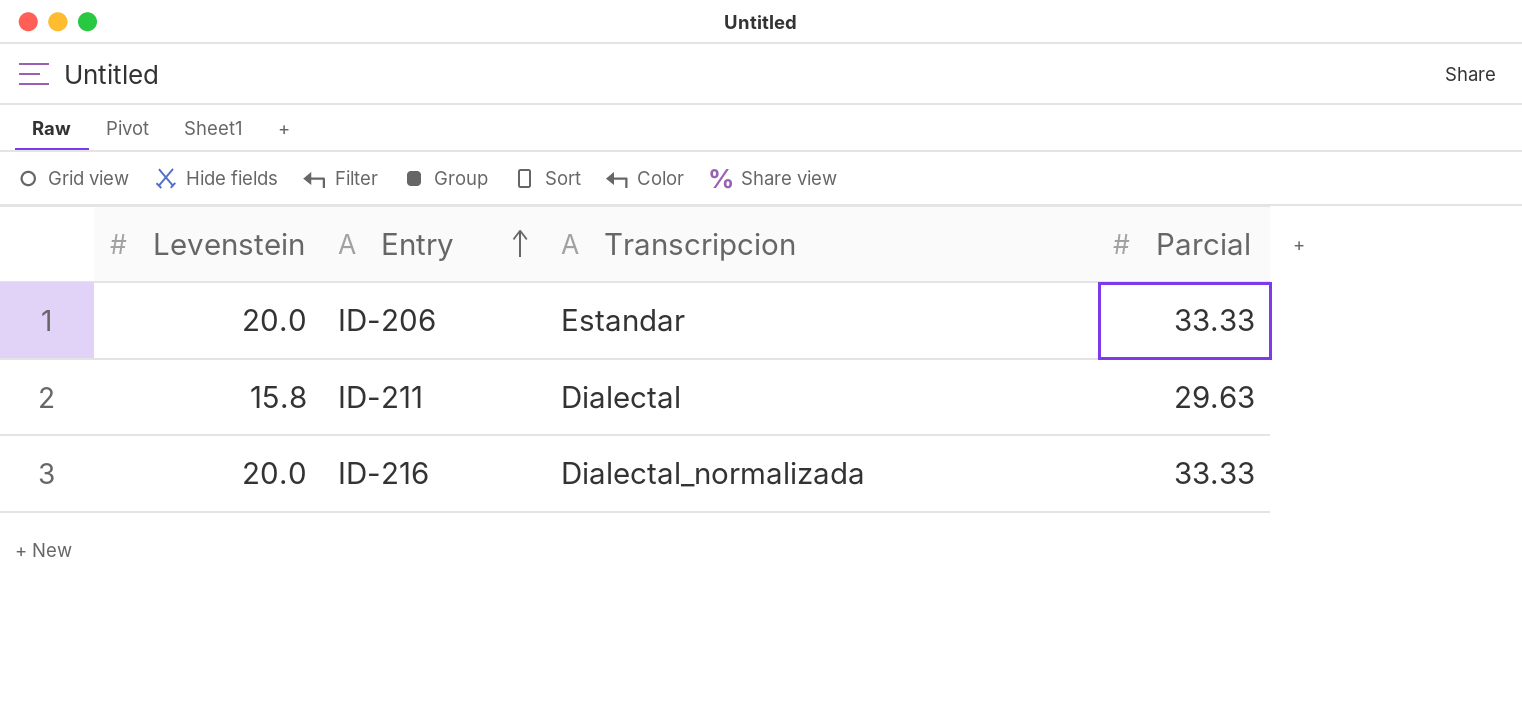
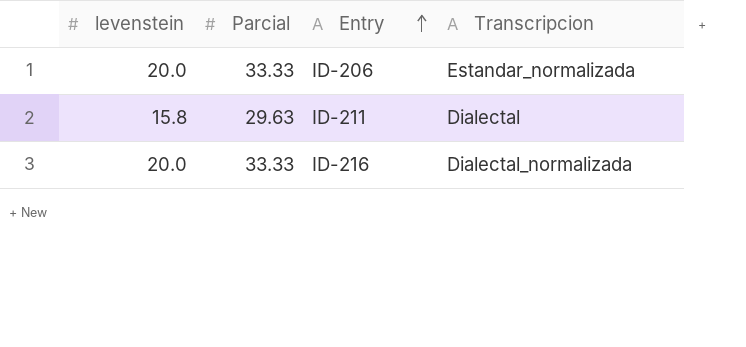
column name: Levenstein -> levenstein
column Parcial | position: 4 -> 2
ID-206 | Transcripcion: Estandar -> Estandar_normalizada

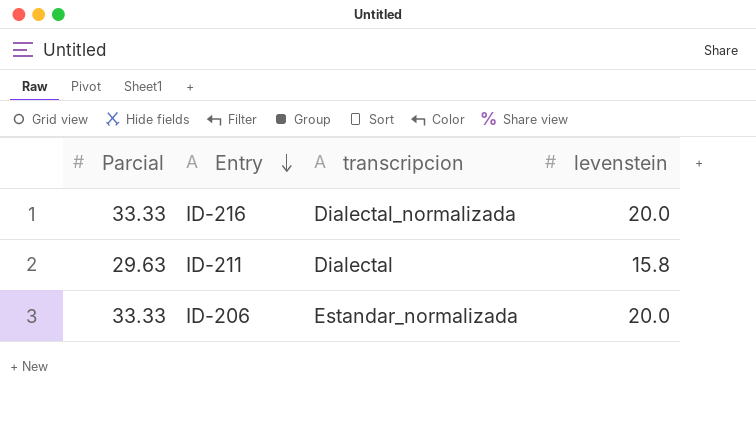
row order: Entry ascending -> Entry descending
column name: Transcripcion -> transcripcion
column levenstein | position: 1 -> 4

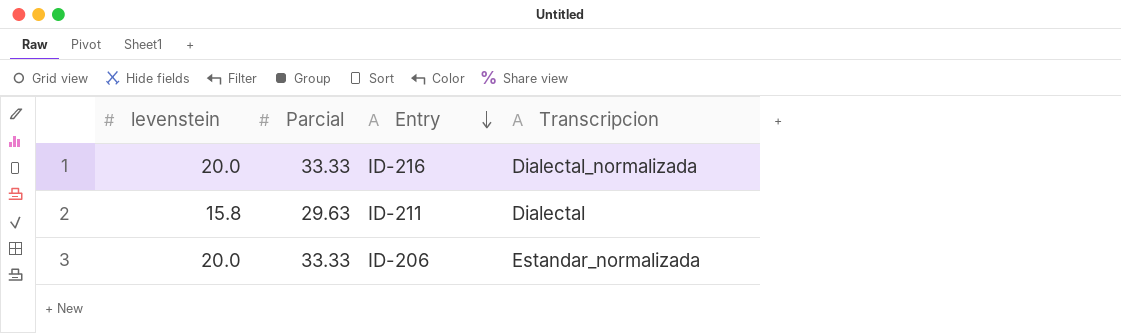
column levenstein | position: 4 -> 1
column name: transcripcion -> Transcripcion

